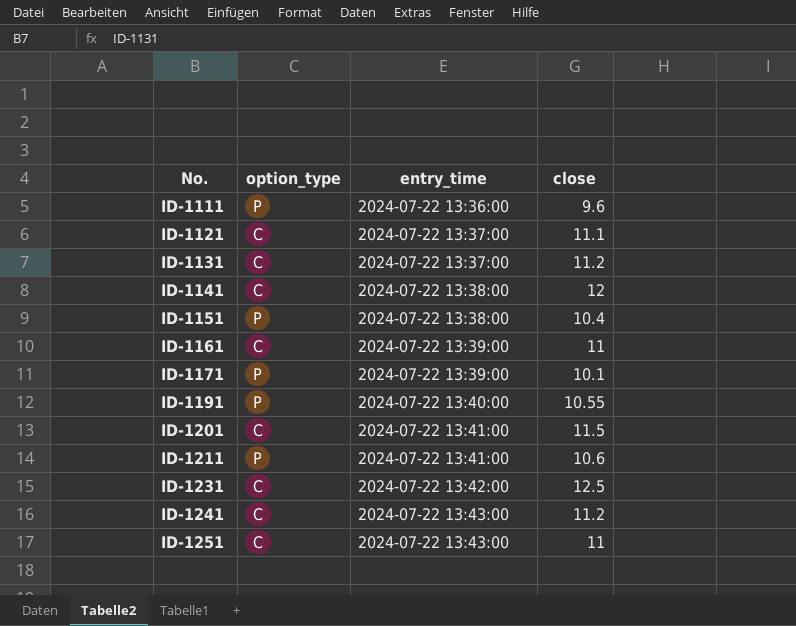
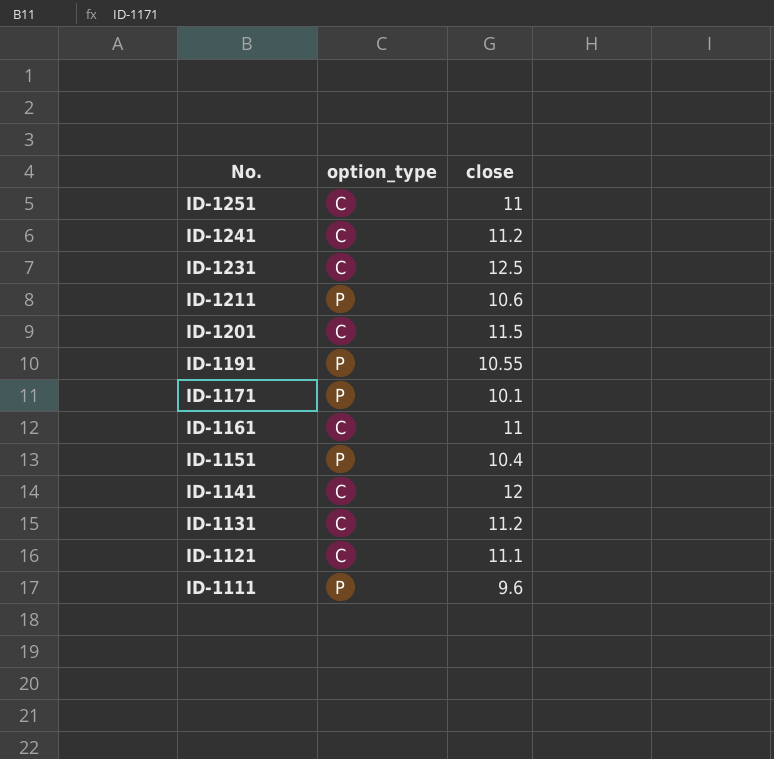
row order: No. ascending -> No. descending
column entry_time | position: 3 -> none

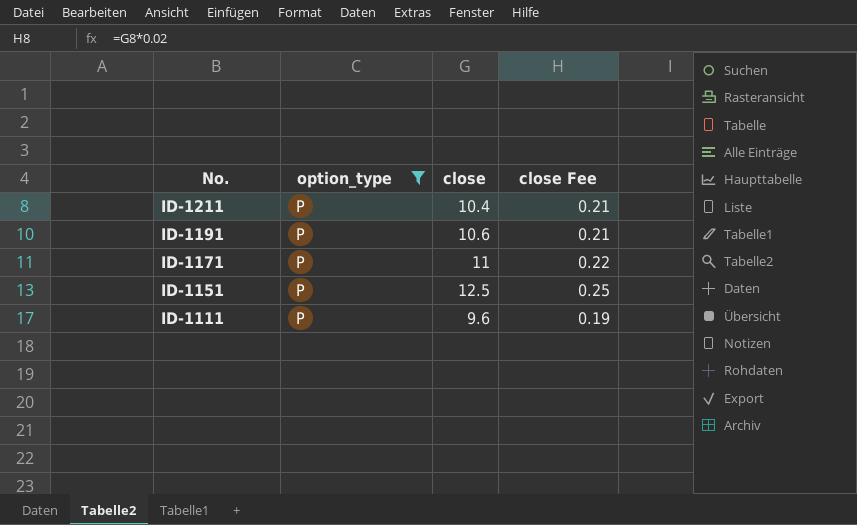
filter: none -> option_type = P
column close Fee | formula: none -> [close] * 0.02
ID-1211 | close: 10.6 -> 10.4
ID-1191 | close: 10.55 -> 10.6
ID-1171 | close: 10.1 -> 11
ID-1151 | close: 10.4 -> 12.5

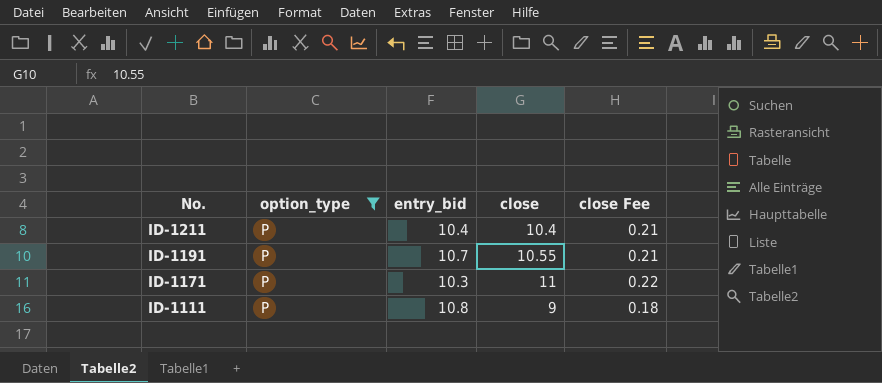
column entry_bid | position: none -> 3
row ID-1151: P | 12.5 | 0.25 -> none
ID-1191 | close: 10.6 -> 10.55
ID-1111 | close: 9.6 -> 9
ID-1111 | close Fee: 0.19 -> 0.18

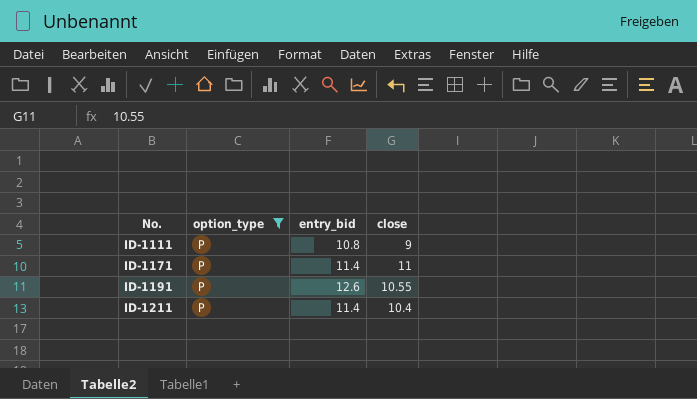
row order: No. descending -> No. ascending
column close Fee | formula: [close] * 0.02 -> none
ID-1171 | entry_bid: 10.3 -> 11.4
ID-1191 | entry_bid: 10.7 -> 12.6
ID-1211 | entry_bid: 10.4 -> 11.4

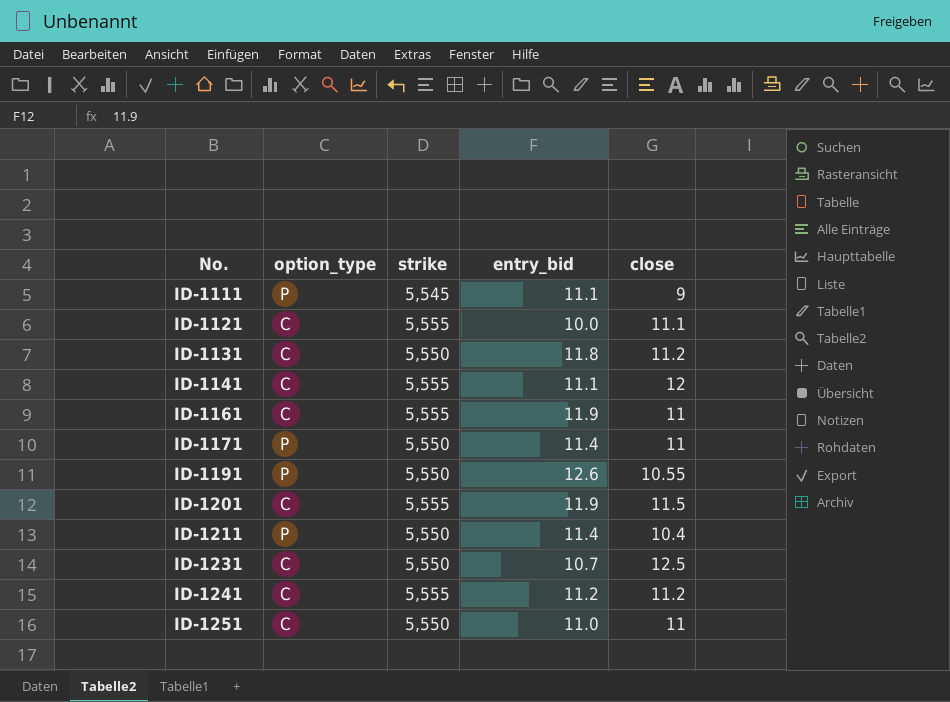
filter: option_type = P -> none
column strike | position: none -> 3
ID-1111 | entry_bid: 10.8 -> 11.1

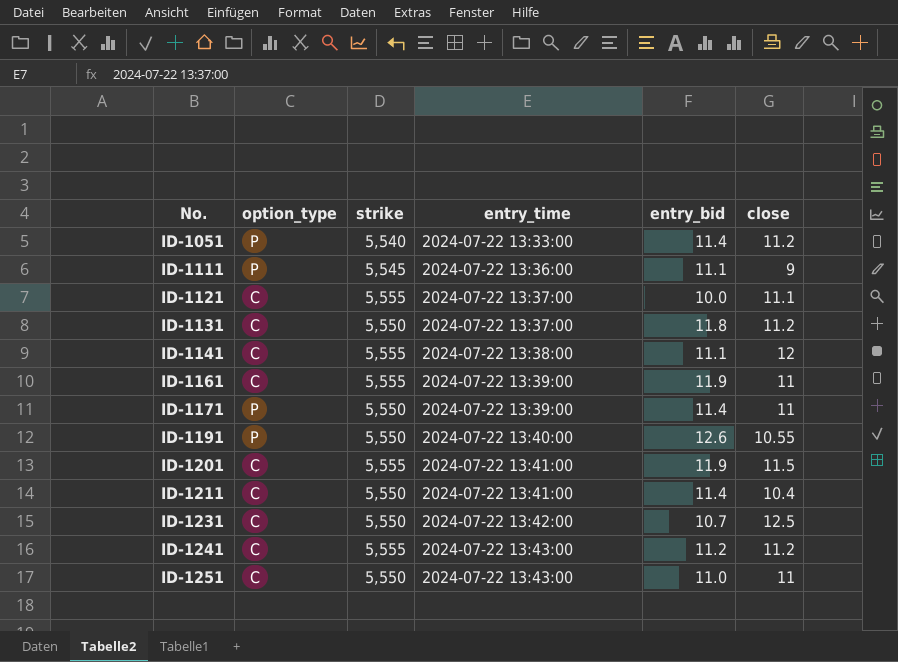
column entry_time | position: none -> 4
row ID-1051: none -> P | 5,540 | 2024-07-22 13:33:00 | 11.4 | 11.2
ID-1211 | option_type: P -> C

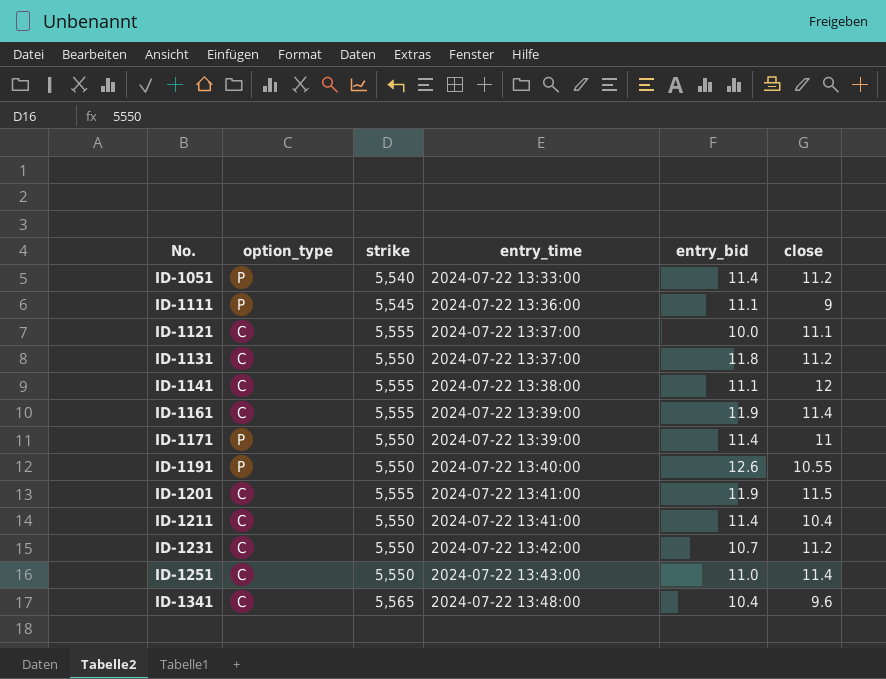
row ID-1241: C | 5,555 | 2024-07-22 13:43:00 | 11.2 | 11.2 -> none
ID-1161 | close: 11 -> 11.4
ID-1231 | close: 12.5 -> 11.2
ID-1251 | close: 11 -> 11.4
row ID-1341: none -> C | 5,565 | 2024-07-22 13:48:00 | 10.4 | 9.6

